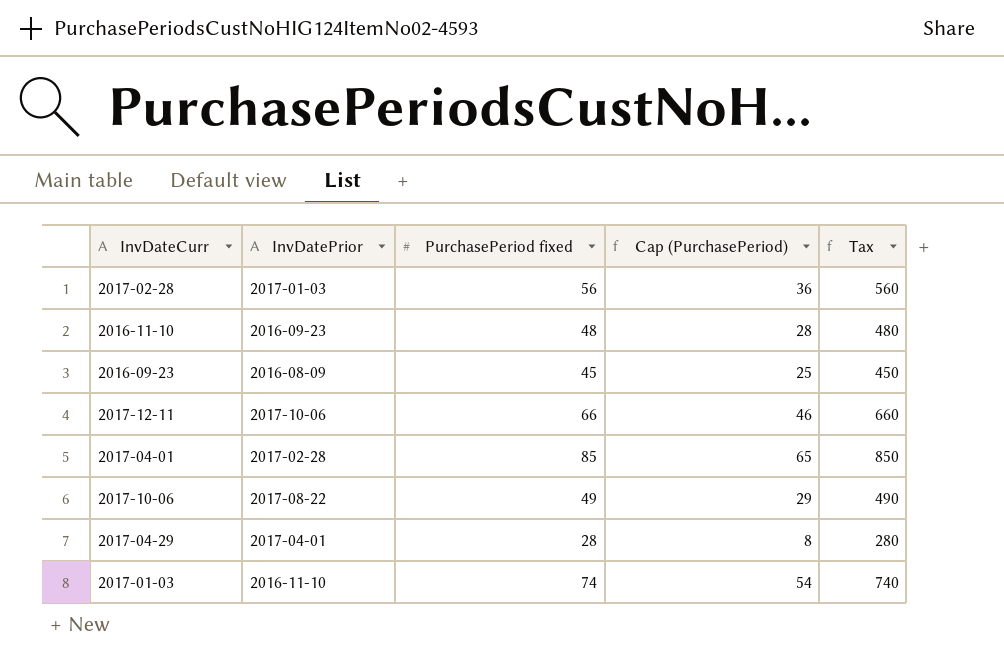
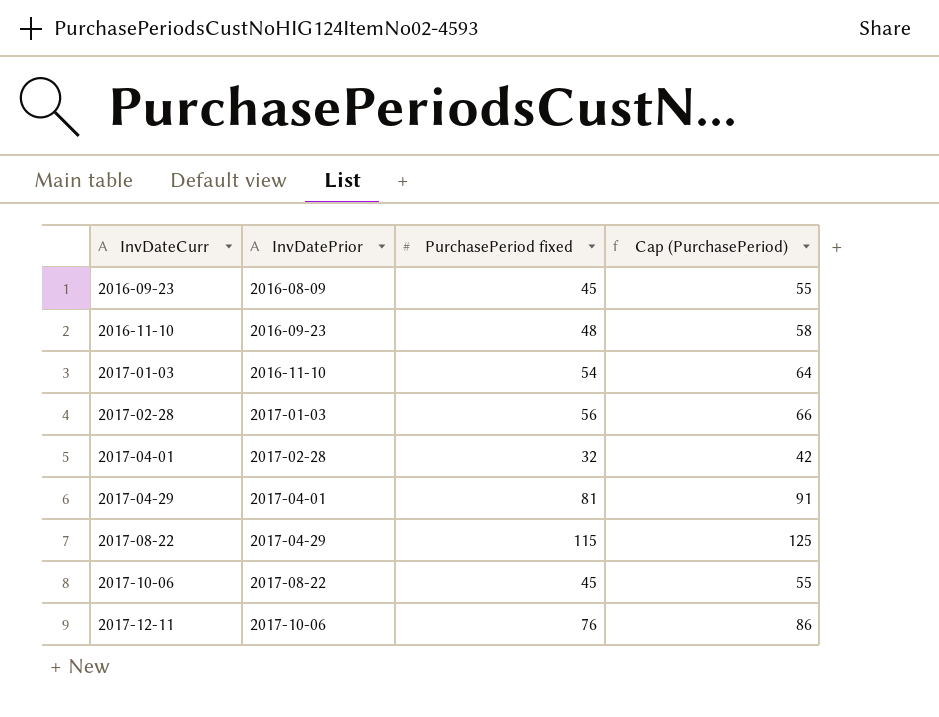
row order: none -> InvDateCurr ascending
column Tax | formula: [PurchasePeriod fixed] * 10 -> none
column Cap (PurchasePeriod) | formula: [PurchasePeriod fixed] - 20 -> [PurchasePeriod fixed] + 10
2017-01-03 | PurchasePeriod fixed: 74 -> 54
2017-04-01 | PurchasePeriod fixed: 85 -> 32
2017-04-29 | PurchasePeriod fixed: 28 -> 81
row 2017-08-22: none -> 2017-04-29 | 115 | 125
2017-10-06 | PurchasePeriod fixed: 49 -> 45
2017-12-11 | PurchasePeriod fixed: 66 -> 76

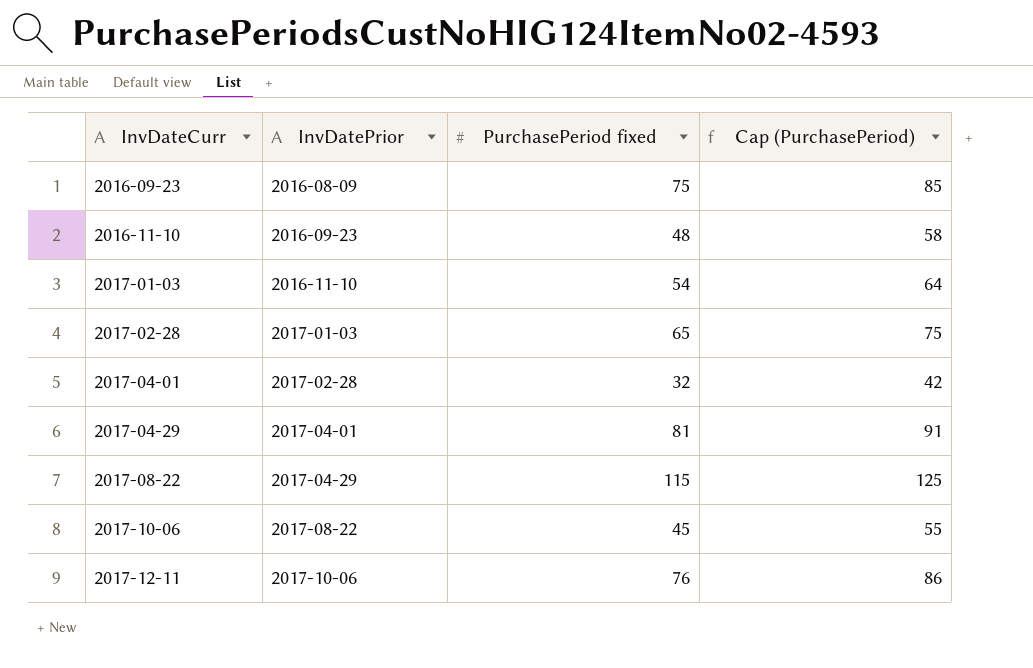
2016-09-23 | PurchasePeriod fixed: 45 -> 75
2016-09-23 | Cap (PurchasePeriod): 55 -> 85
2017-02-28 | PurchasePeriod fixed: 56 -> 65
2017-02-28 | Cap (PurchasePeriod): 66 -> 75

